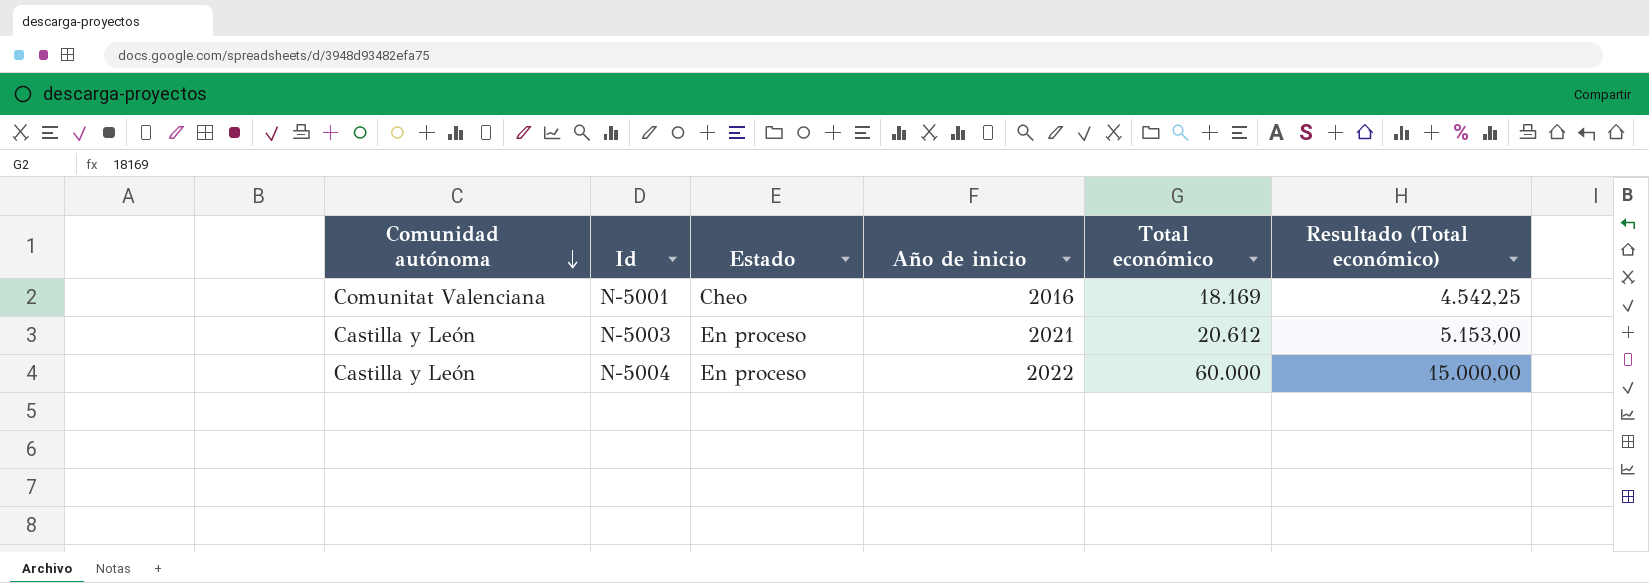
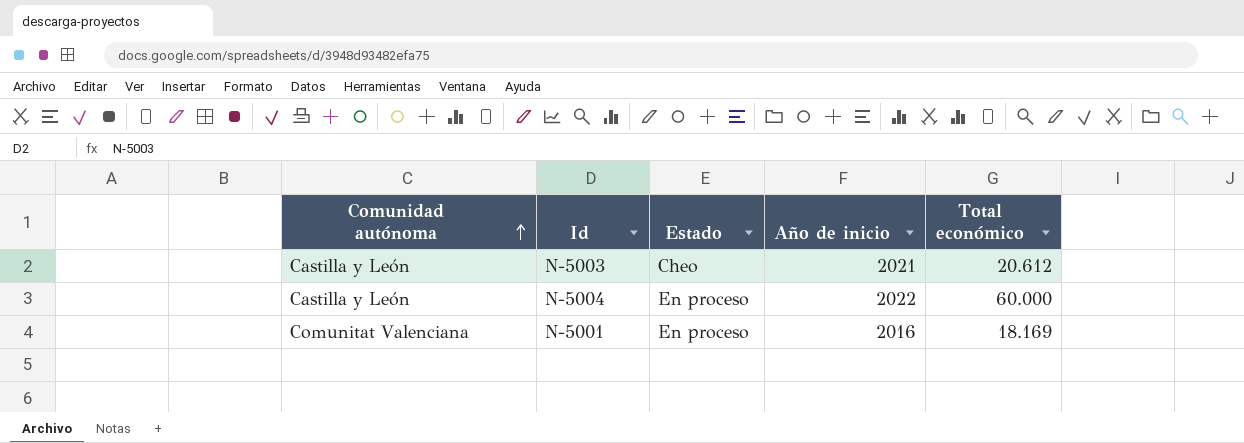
row order: Comunidad autónoma descending -> Comunidad autónoma ascending
column Resultado (Total económico) | formula: [Total económico] * 0,25 -> none
N-5003 | Estado: En proceso -> Cheo
N-5001 | Estado: Cheo -> En proceso

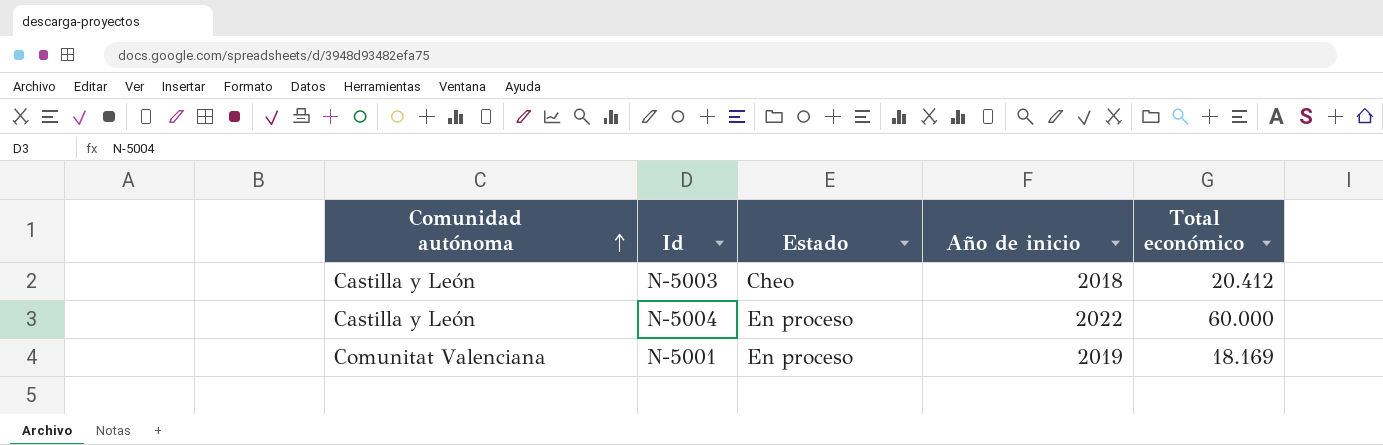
N-5003 | Año de inicio: 2021 -> 2018
N-5003 | Total económico: 20.612 -> 20.412
N-5001 | Año de inicio: 2016 -> 2019

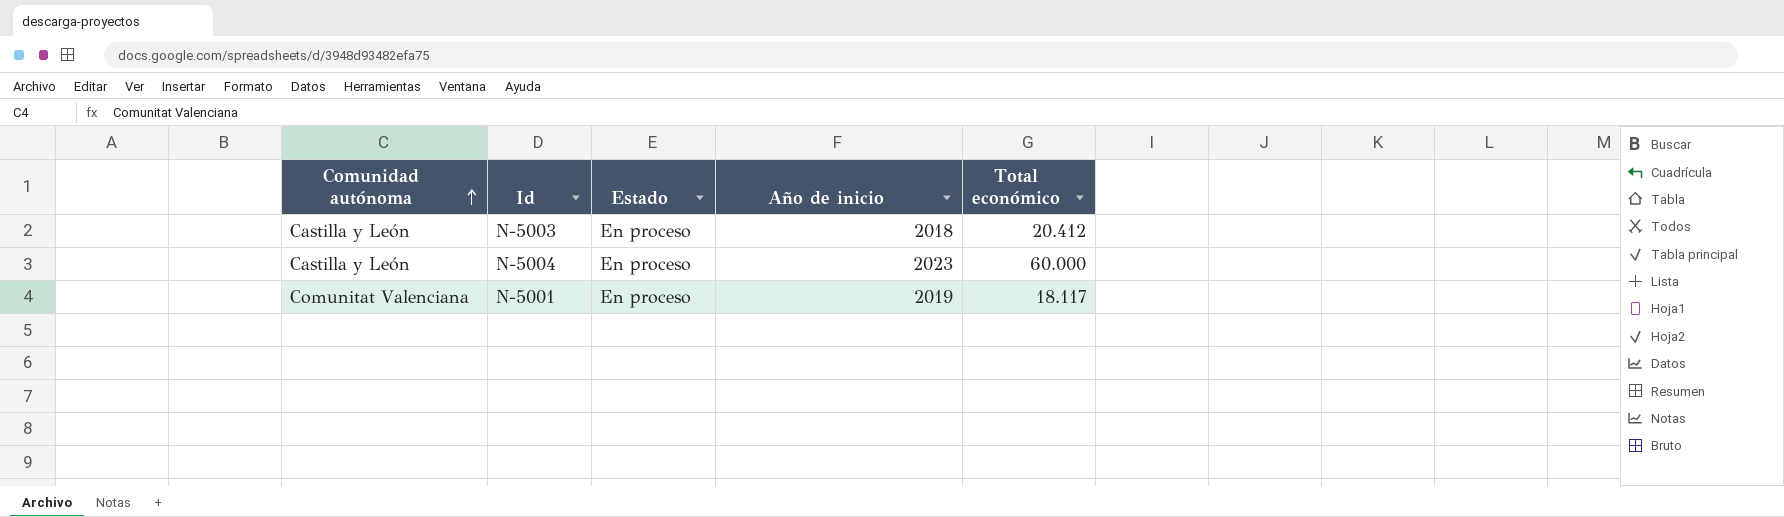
N-5003 | Estado: Cheo -> En proceso
N-5004 | Año de inicio: 2022 -> 2023
N-5001 | Total económico: 18.169 -> 18.117

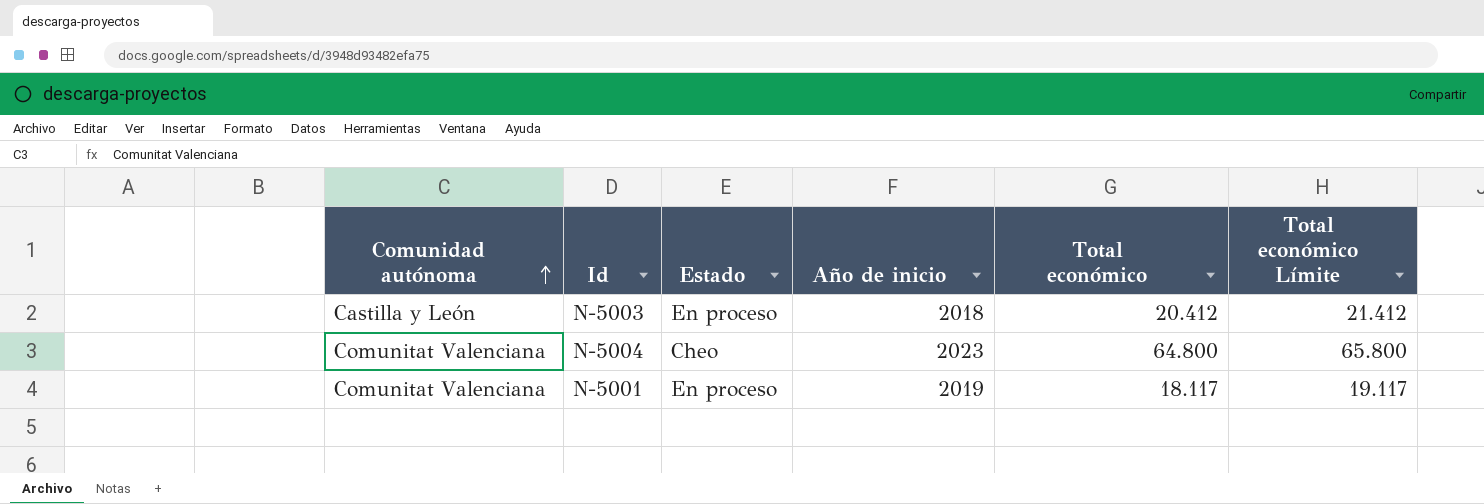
column Total económico Límite | formula: none -> [Total económico] + 1000
N-5004 | Comunidad autónoma: Castilla y León -> Comunitat Valenciana
N-5004 | Estado: En proceso -> Cheo
N-5004 | Total económico: 60.000 -> 64.800

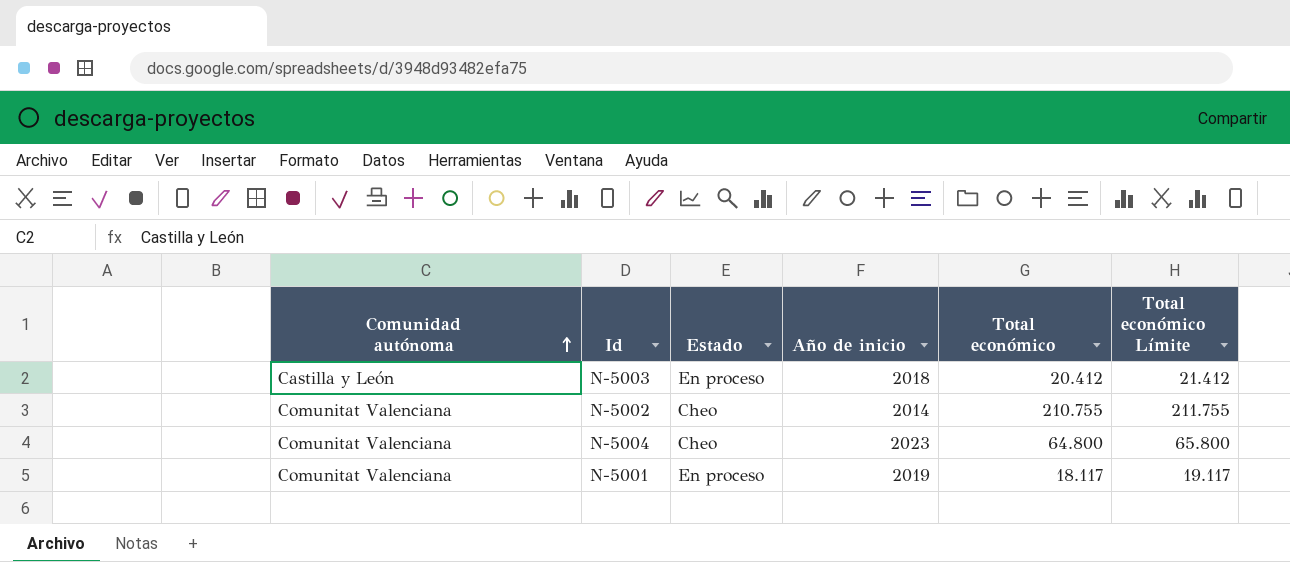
row N-5002: none -> Comunitat Valenciana | Cheo | 2014 | 210.755 | 211.755

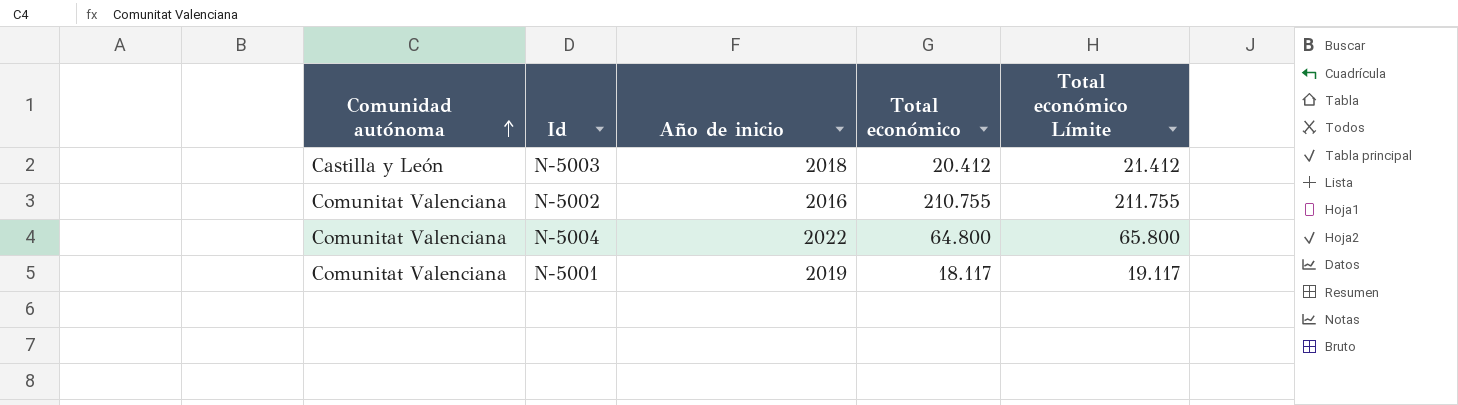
column Estado | position: 3 -> none
N-5002 | Año de inicio: 2014 -> 2016
N-5004 | Año de inicio: 2023 -> 2022

